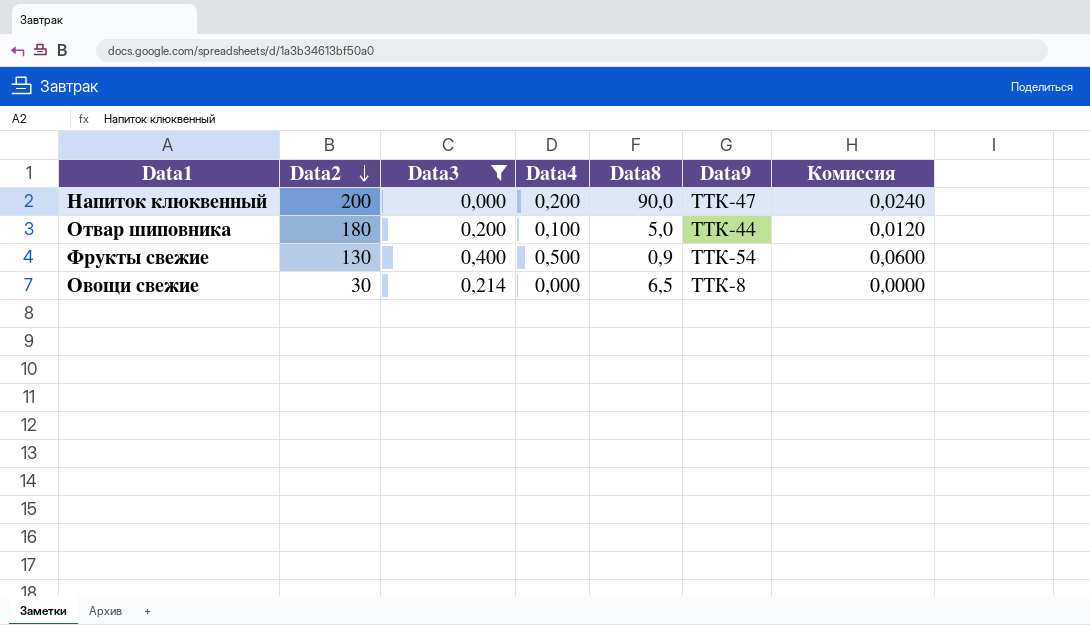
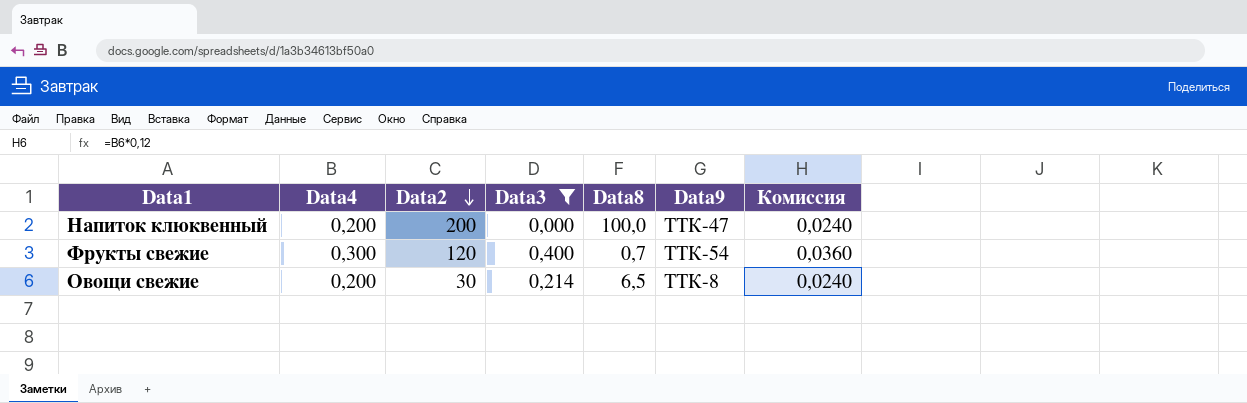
column Data4 | position: 4 -> 2
row Отвар шиповника: 180 | 0,200 | 0,100 | 5,0 | ТТК-44 | 0,0120 -> none
Напиток клюквенный | Data8: 90,0 -> 100,0
Фрукты свежие | Data4: 0,500 -> 0,300
Фрукты свежие | Data2: 130 -> 120
Фрукты свежие | Data8: 0,9 -> 0,7
Фрукты свежие | Комиссия: 0,0600 -> 0,0360
Овощи свежие | Data4: 0,000 -> 0,200
Овощи свежие | Комиссия: 0,0000 -> 0,0240

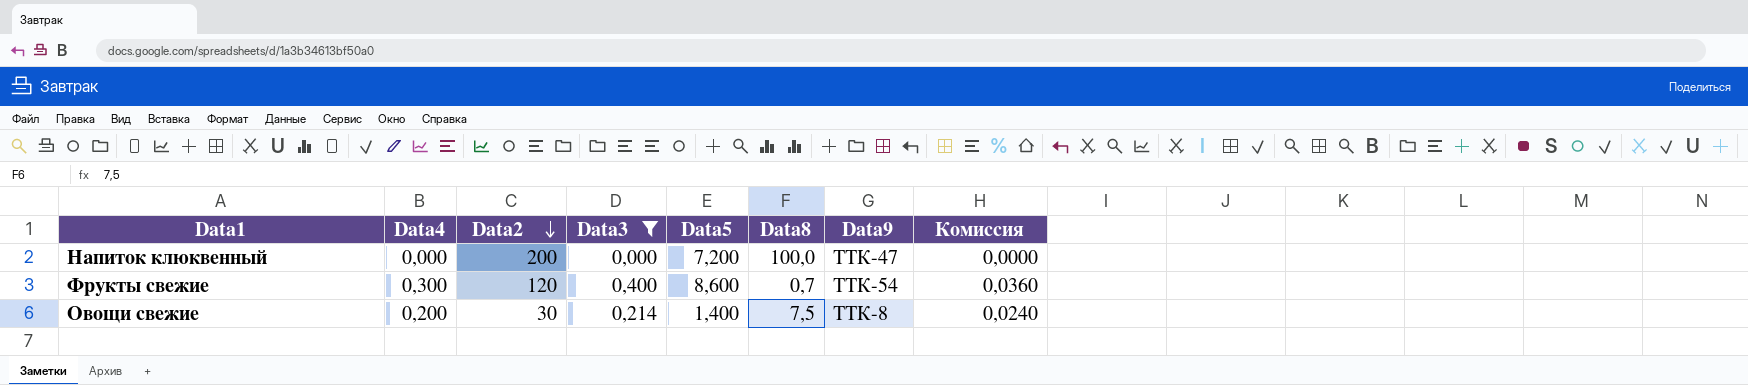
column Data5 | position: none -> 5
Напиток клюквенный | Data4: 0,200 -> 0,000
Напиток клюквенный | Комиссия: 0,0240 -> 0,0000
Овощи свежие | Data8: 6,5 -> 7,5

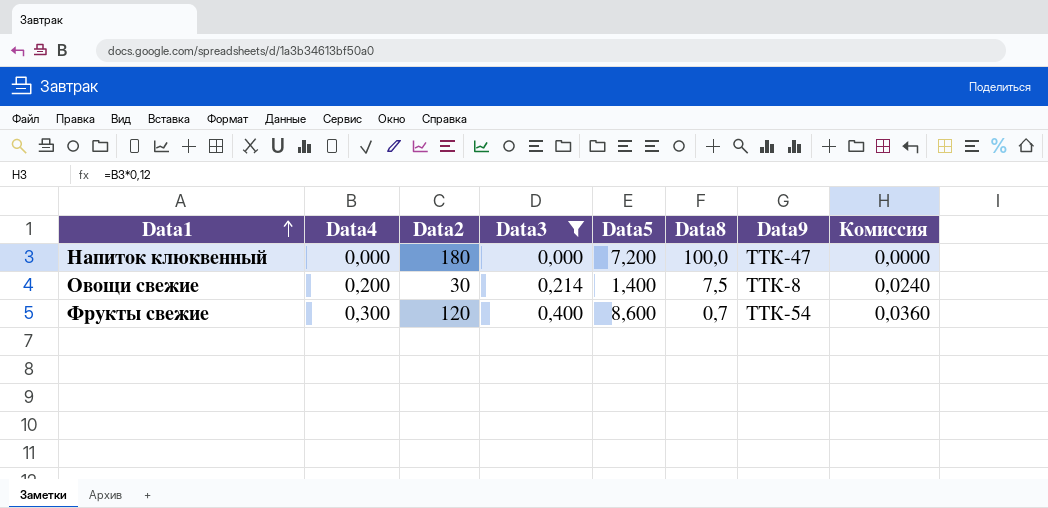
row order: Data2 descending -> Data1 ascending
Напиток клюквенный | Data2: 200 -> 180

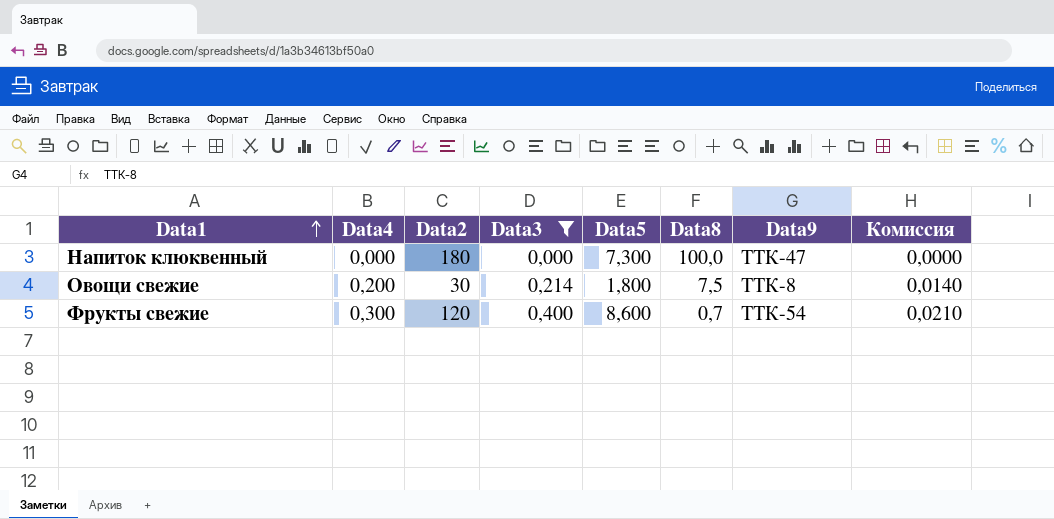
column Комиссия | formula: [Data4] * 0,12 -> [Data4] * 0,07
Напиток клюквенный | Data5: 7,200 -> 7,300
Овощи свежие | Data5: 1,400 -> 1,800

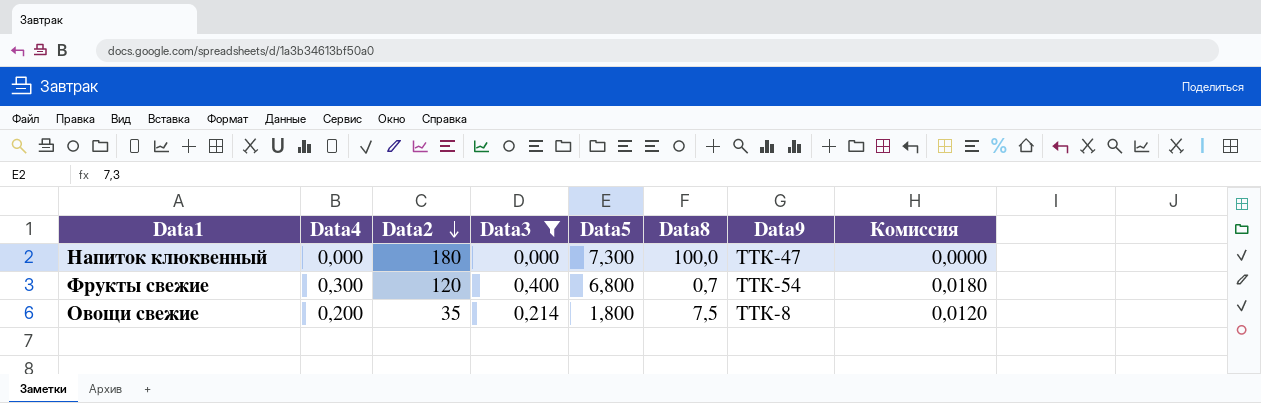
row order: Data1 ascending -> Data2 descending
column Комиссия | formula: [Data4] * 0,07 -> [Data4] * 0,06
Фрукты свежие | Data5: 8,600 -> 6,800
Овощи свежие | Data2: 30 -> 35

